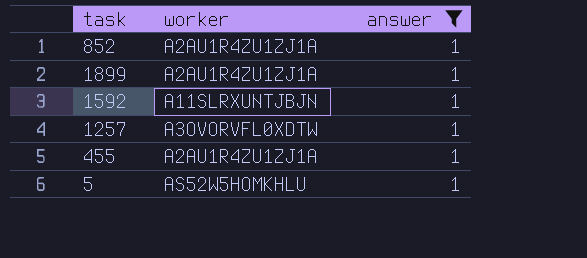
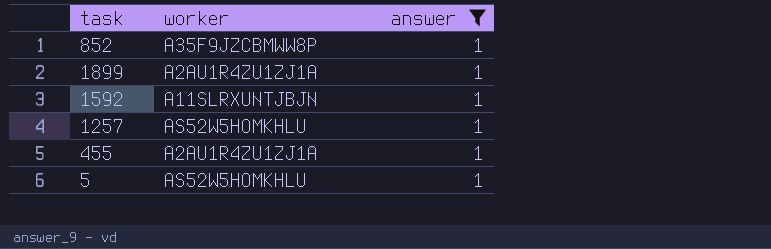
852 | worker: A2AU1R4ZU1ZJ1A -> A35F9JZCBMWW8P
1257 | worker: A3OVORVFL0XDTW -> AS52W5HOMKHLU

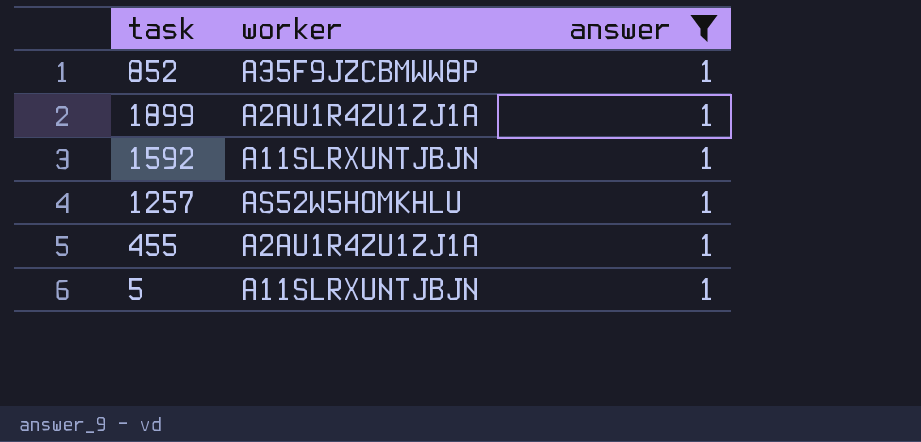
5 | worker: AS52W5HOMKHLU -> A11SLRXUNTJBJN

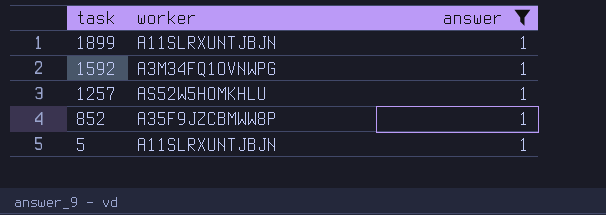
row order: none -> task descending
row 455: A2AU1R4ZU1ZJ1A | 1 -> none
1899 | worker: A2AU1R4ZU1ZJ1A -> A11SLRXUNTJBJN
1592 | worker: A11SLRXUNTJBJN -> A3M34FQ1OVNWPG

